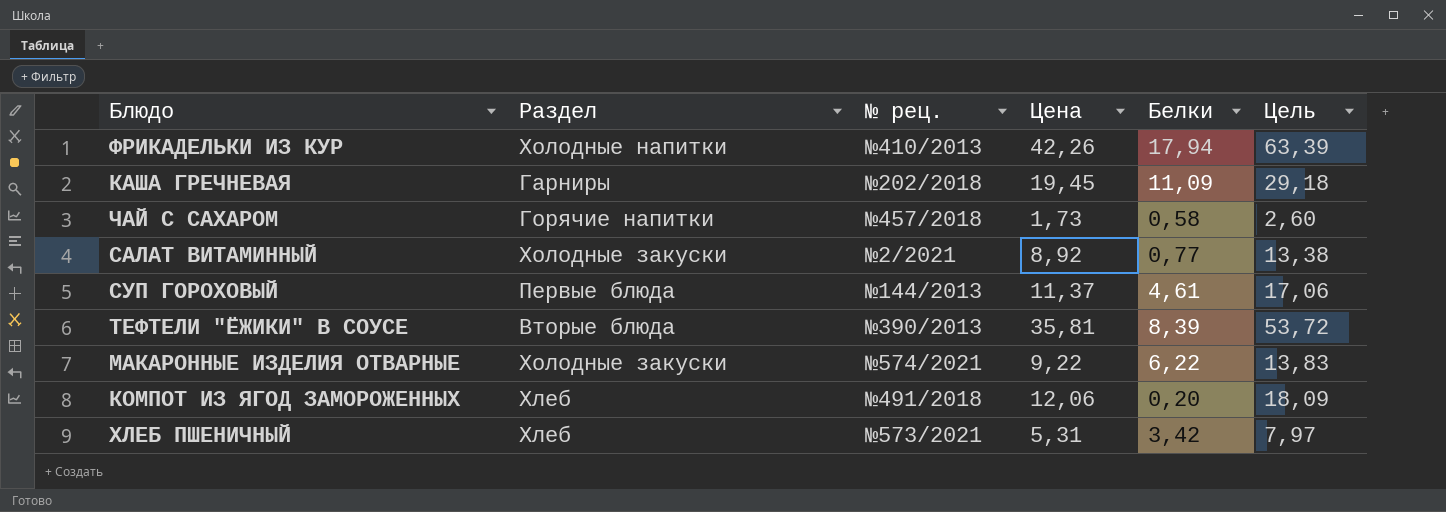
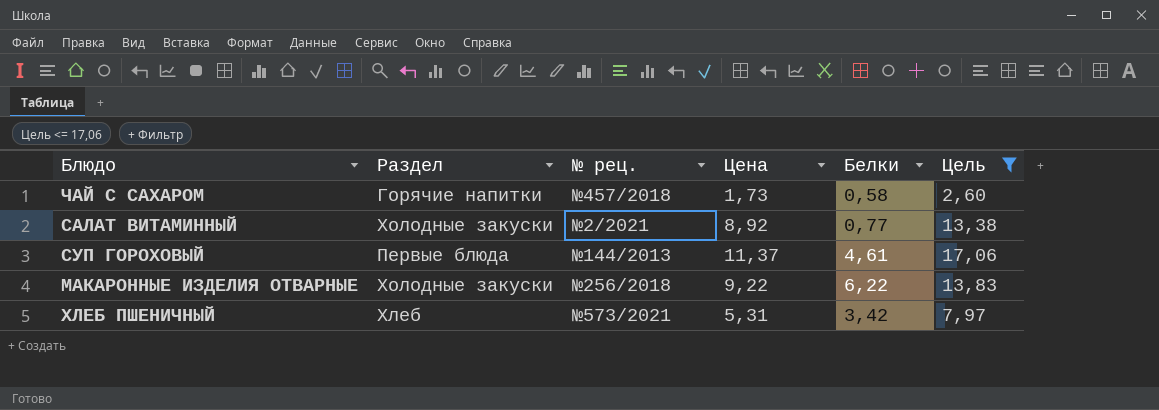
filter: none -> Цель <= 17,06
МАКАРОННЫЕ ИЗДЕЛИЯ ОТВАРНЫЕ | № рец.: №574/2021 -> №256/2018

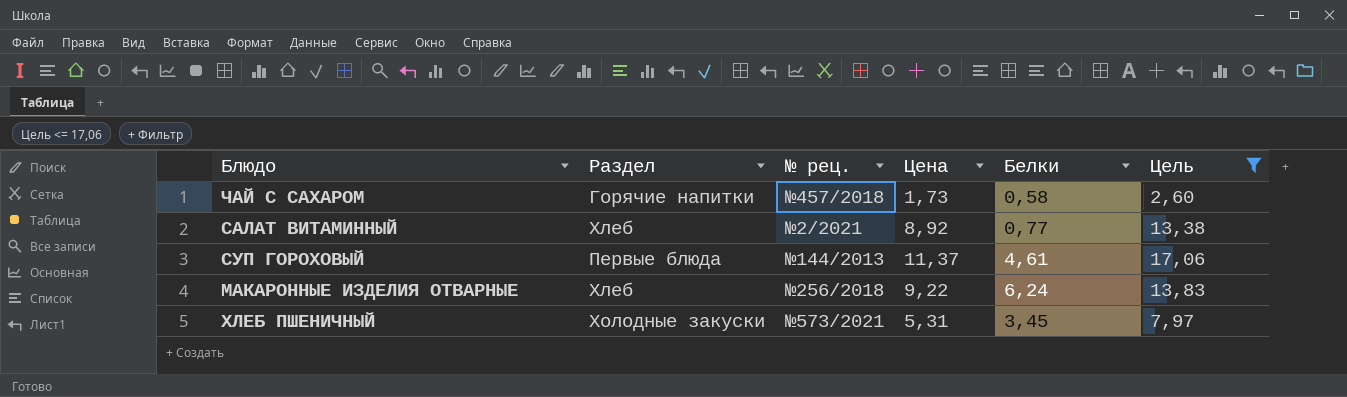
САЛАТ ВИТАМИННЫЙ | Раздел: Холодные закуски -> Хлеб
МАКАРОННЫЕ ИЗДЕЛИЯ ОТВАРНЫЕ | Раздел: Холодные закуски -> Хлеб
МАКАРОННЫЕ ИЗДЕЛИЯ ОТВАРНЫЕ | Белки: 6,22 -> 6,24
ХЛЕБ ПШЕНИЧНЫЙ | Раздел: Хлеб -> Холодные закуски
ХЛЕБ ПШЕНИЧНЫЙ | Белки: 3,42 -> 3,45

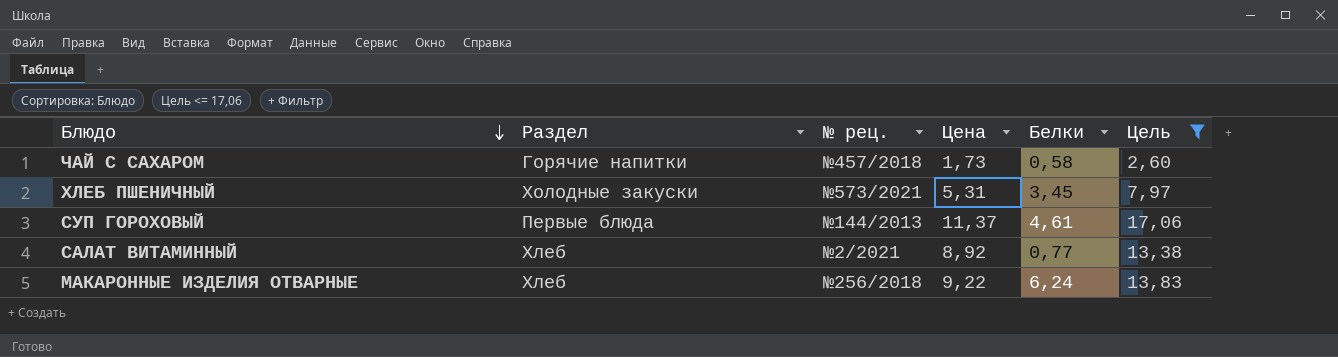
row order: none -> Блюдо descending

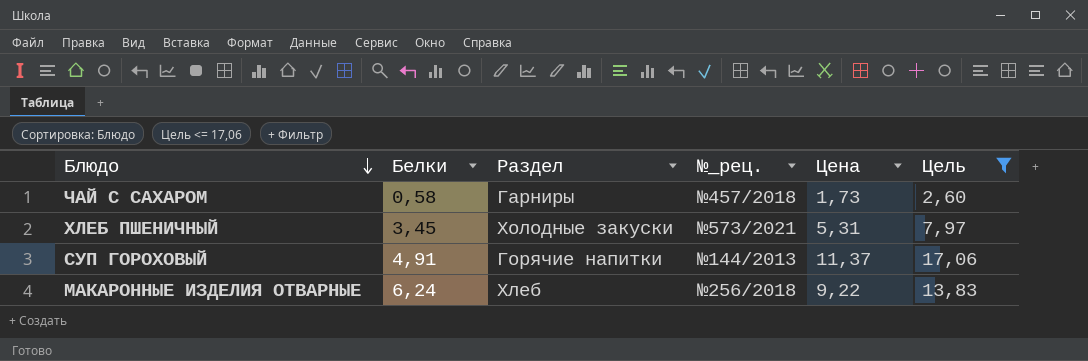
column Белки | position: 5 -> 2
column name: № рец. -> №_рец.
row САЛАТ ВИТАМИННЫЙ: Хлеб | №2/2021 | 8,92 | 0,77 | 13,38 -> none
ЧАЙ С САХАРОМ | Раздел: Горячие напитки -> Гарниры
СУП ГОРОХОВЫЙ | Белки: 4,61 -> 4,91
СУП ГОРОХОВЫЙ | Раздел: Первые блюда -> Горячие напитки

